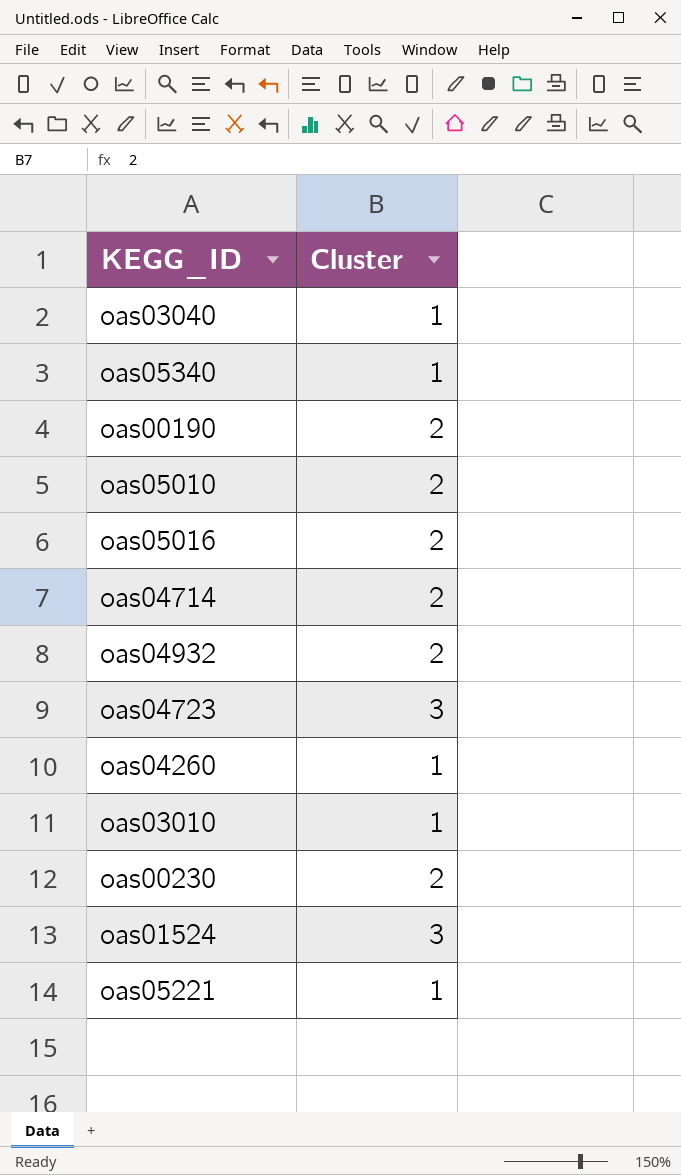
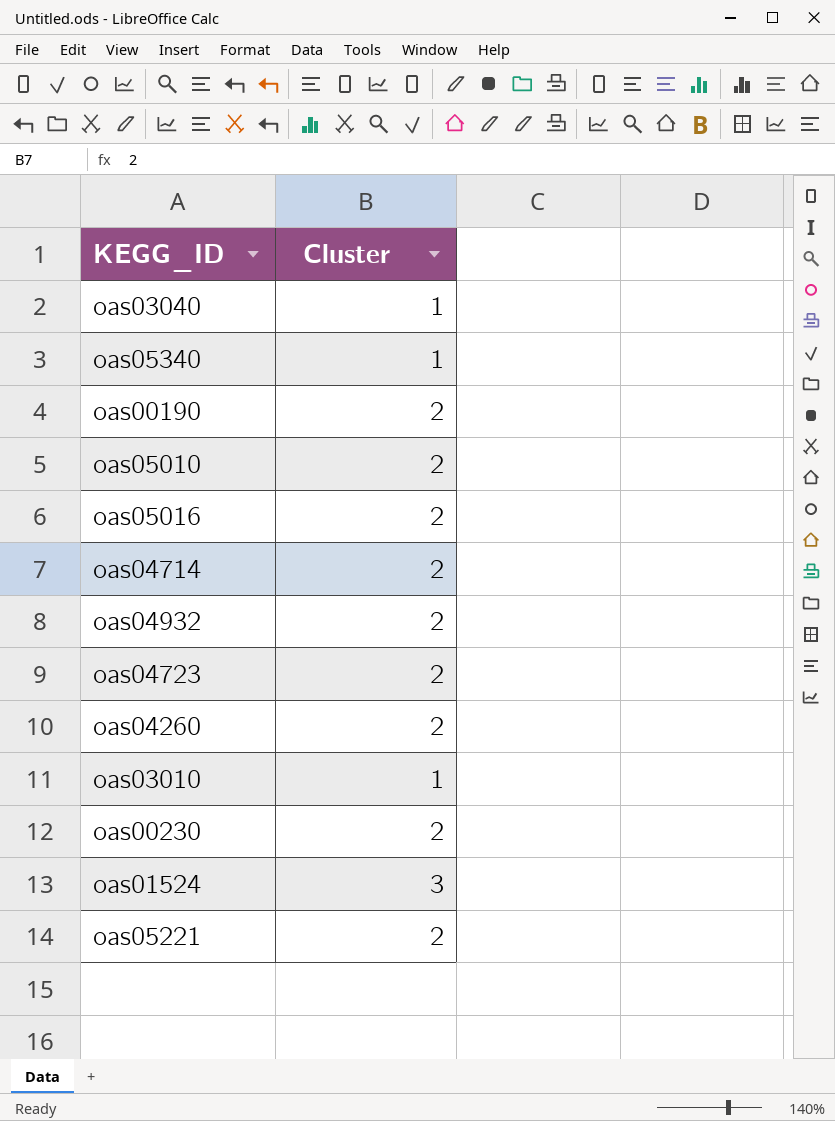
oas04723 | Cluster: 3 -> 2
oas04260 | Cluster: 1 -> 2
oas05221 | Cluster: 1 -> 2

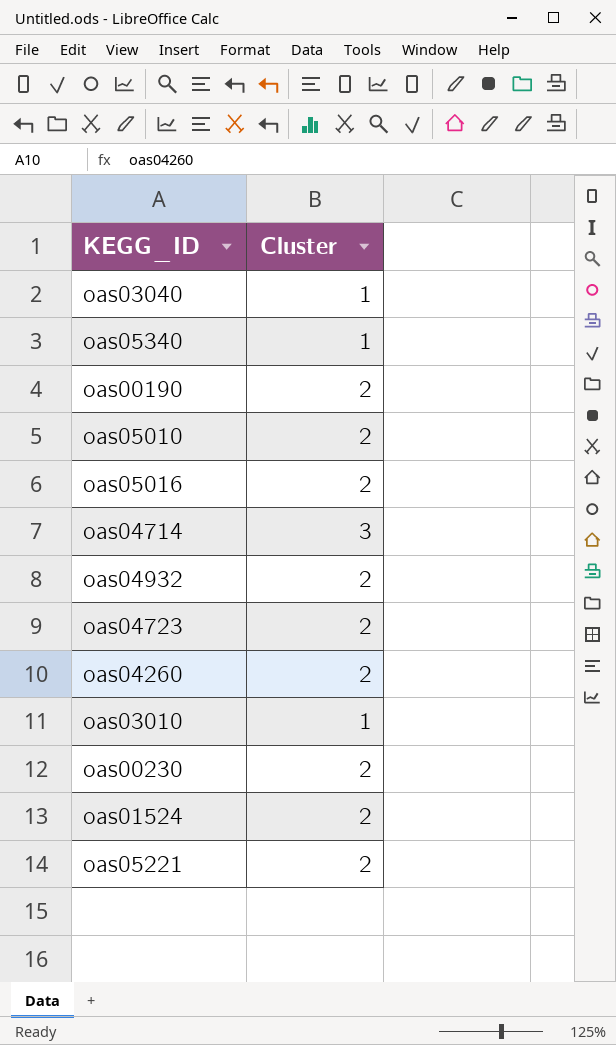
oas04714 | Cluster: 2 -> 3
oas01524 | Cluster: 3 -> 2

